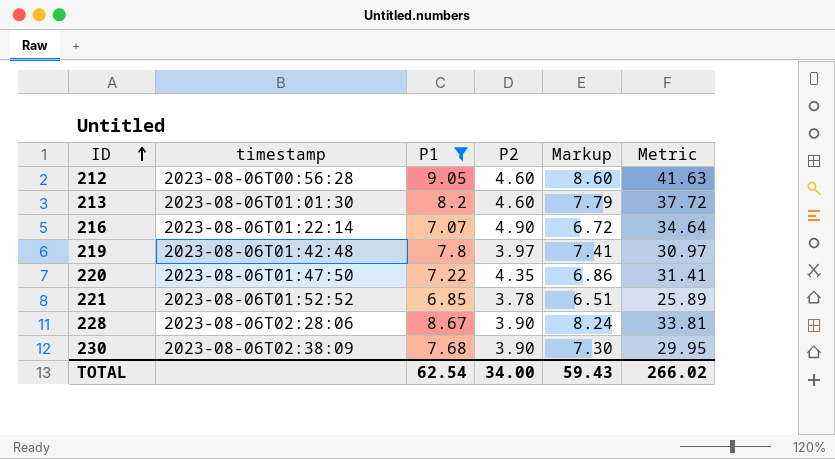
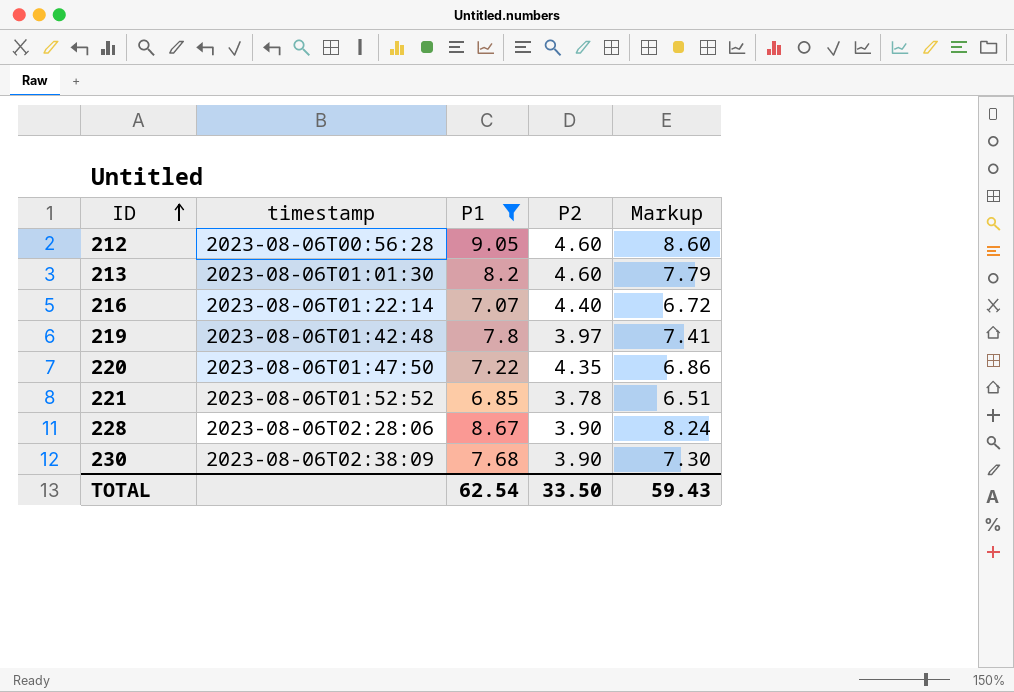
column Metric | formula: [P1] * [P2] -> none
216 | P2: 4.90 -> 4.40
TOTAL | P2: 34.00 -> 33.50

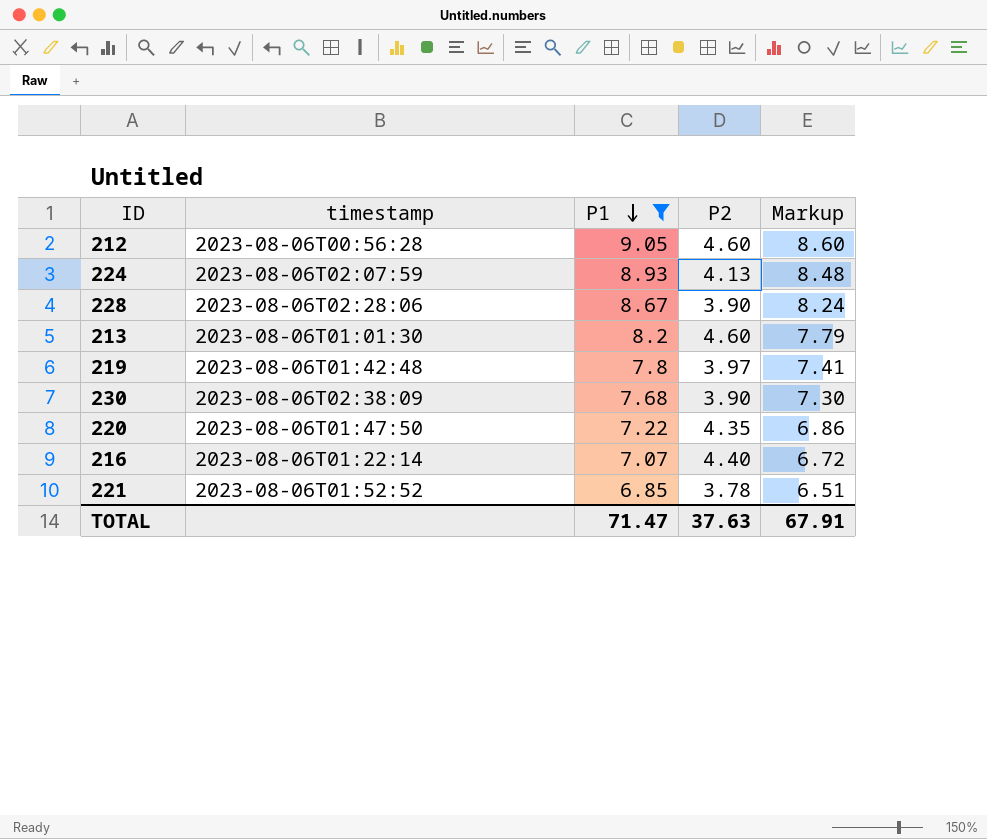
row order: ID ascending -> P1 descending
row 224: none -> 2023-08-06T02:07:59 | 8.93 | 4.13 | 8.48
TOTAL | P1: 62.54 -> 71.47
TOTAL | P2: 33.50 -> 37.63
TOTAL | Markup: 59.43 -> 67.91

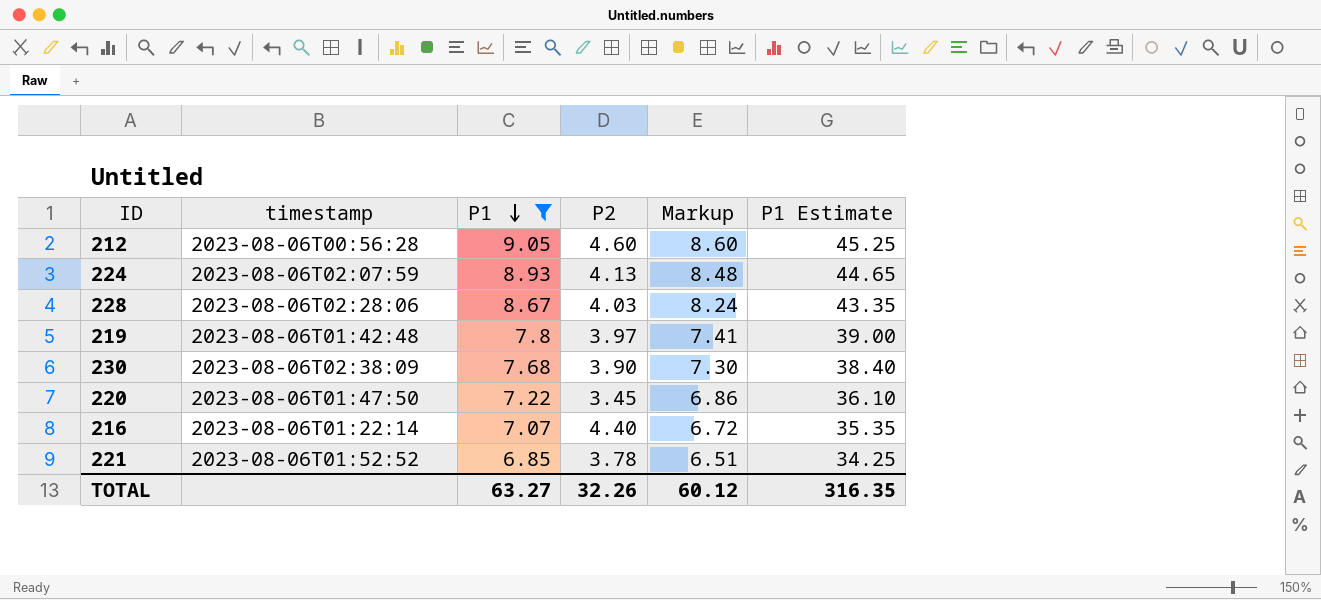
column P1 Estimate | formula: none -> [P1] * 5
row 213: 2023-08-06T01:01:30 | 8.2 | 4.60 | 7.79 -> none
228 | P2: 3.90 -> 4.03
220 | P2: 4.35 -> 3.45
TOTAL | P1: 71.47 -> 63.27
TOTAL | P2: 37.63 -> 32.26
TOTAL | Markup: 67.91 -> 60.12

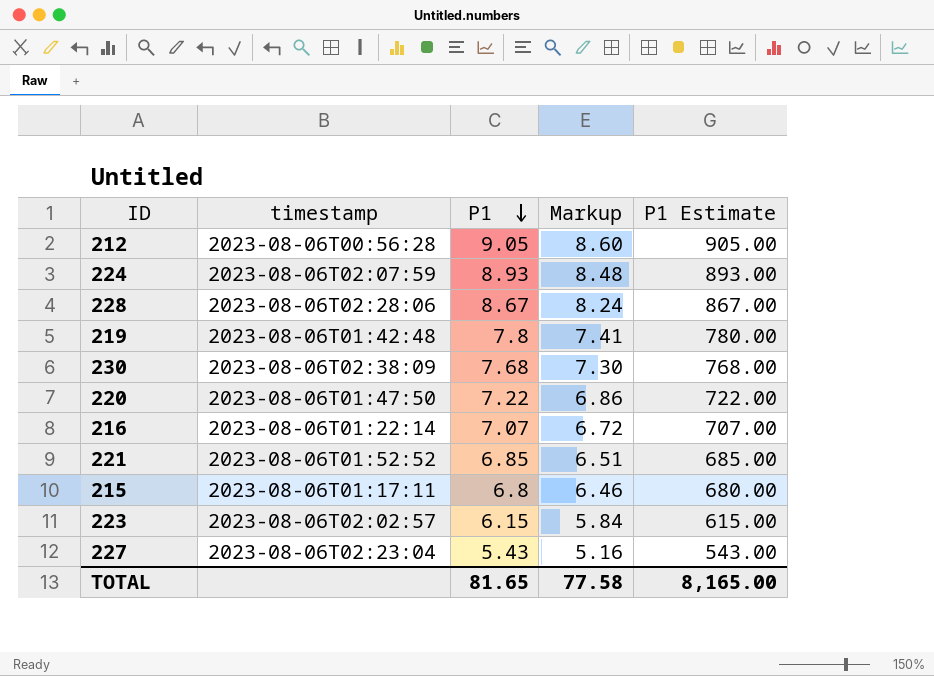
filter: P1 >= 6.85 -> none
column P2 | position: 4 -> none
column P1 Estimate | formula: [P1] * 5 -> [P1] * 100
TOTAL | P1: 63.27 -> 81.65
TOTAL | Markup: 60.12 -> 77.58
TOTAL | P1 Estimate: 316.35 -> 8,165.00

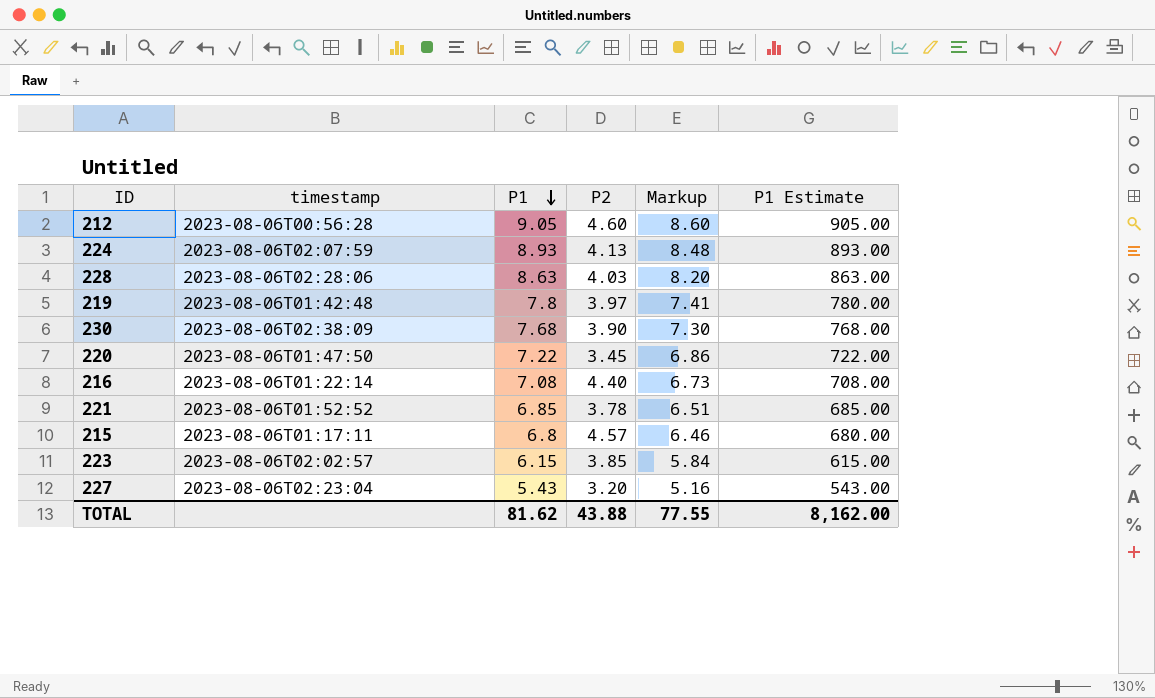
column P2 | position: none -> 4
228 | P1: 8.67 -> 8.63
228 | Markup: 8.24 -> 8.20
228 | P1 Estimate: 867.00 -> 863.00
216 | P1: 7.07 -> 7.08
216 | Markup: 6.72 -> 6.73
216 | P1 Estimate: 707.00 -> 708.00
TOTAL | P1: 81.65 -> 81.62
TOTAL | Markup: 77.58 -> 77.55
TOTAL | P1 Estimate: 8,165.00 -> 8,162.00

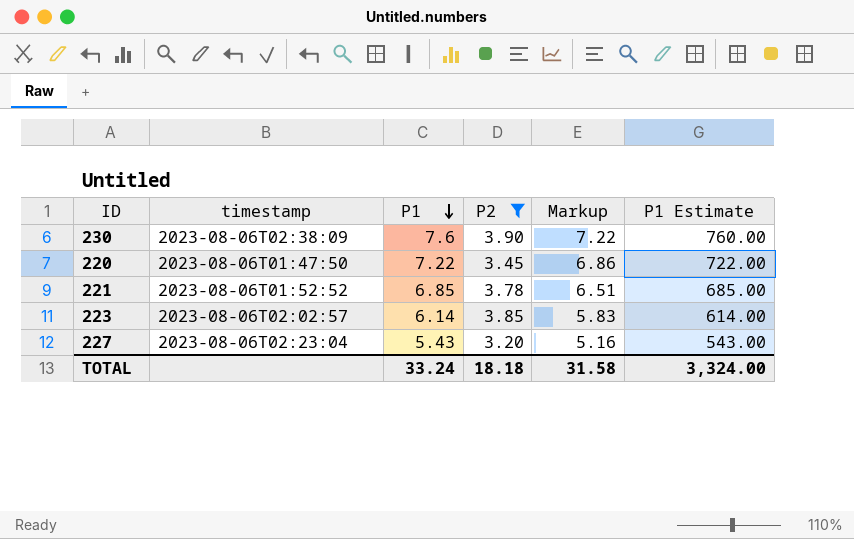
filter: none -> P2 <= 3.90
230 | P1: 7.68 -> 7.6
230 | Markup: 7.30 -> 7.22
230 | P1 Estimate: 768.00 -> 760.00
223 | P1: 6.15 -> 6.14
223 | Markup: 5.84 -> 5.83
223 | P1 Estimate: 615.00 -> 614.00
TOTAL | P1: 81.62 -> 33.24
TOTAL | P2: 43.88 -> 18.18
TOTAL | Markup: 77.55 -> 31.58
TOTAL | P1 Estimate: 8,162.00 -> 3,324.00

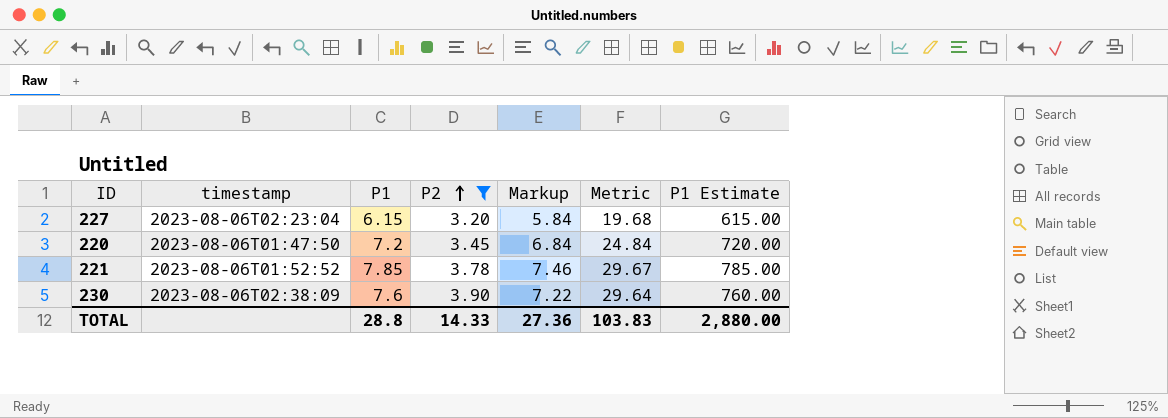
row order: P1 descending -> P2 ascending
column Metric | formula: none -> [P1] * [P2]
row 223: 2023-08-06T02:02:57 | 6.14 | 3.85 | 5.83 | 614.00 -> none
227 | P1: 5.43 -> 6.15
227 | Markup: 5.16 -> 5.84
227 | P1 Estimate: 543.00 -> 615.00
220 | P1: 7.22 -> 7.2
220 | Markup: 6.86 -> 6.84
220 | P1 Estimate: 722.00 -> 720.00
221 | P1: 6.85 -> 7.85
221 | Markup: 6.51 -> 7.46
221 | P1 Estimate: 685.00 -> 785.00
TOTAL | P1: 33.24 -> 28.8
TOTAL | P2: 18.18 -> 14.33
TOTAL | Markup: 31.58 -> 27.36
TOTAL | P1 Estimate: 3,324.00 -> 2,880.00

